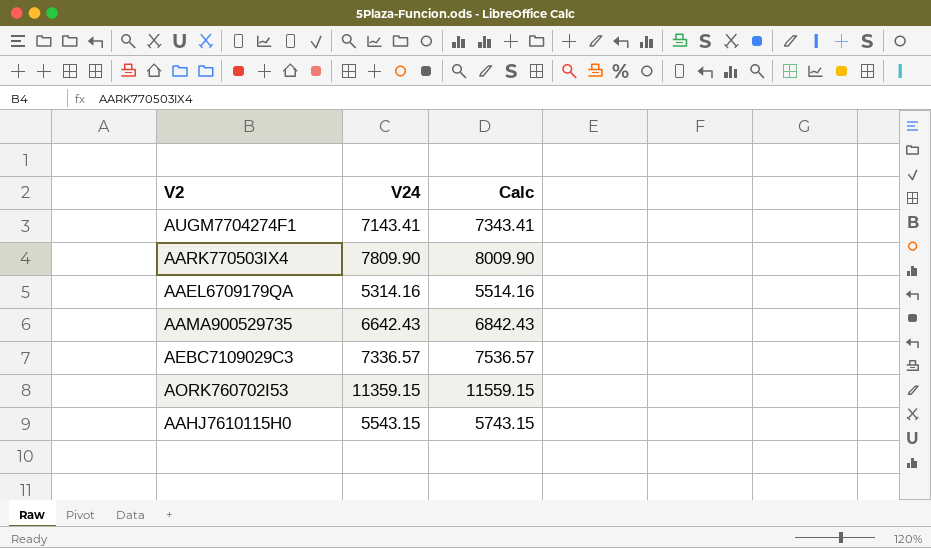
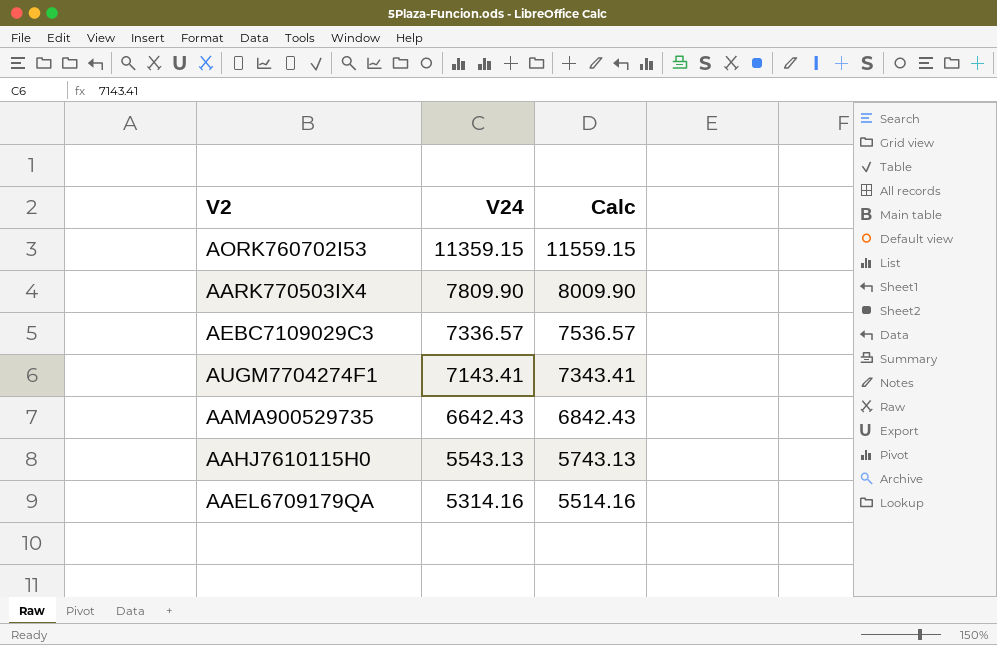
row order: none -> V24 descending
AAHJ7610115H0 | V24: 5543.15 -> 5543.13
AAHJ7610115H0 | Calc: 5743.15 -> 5743.13

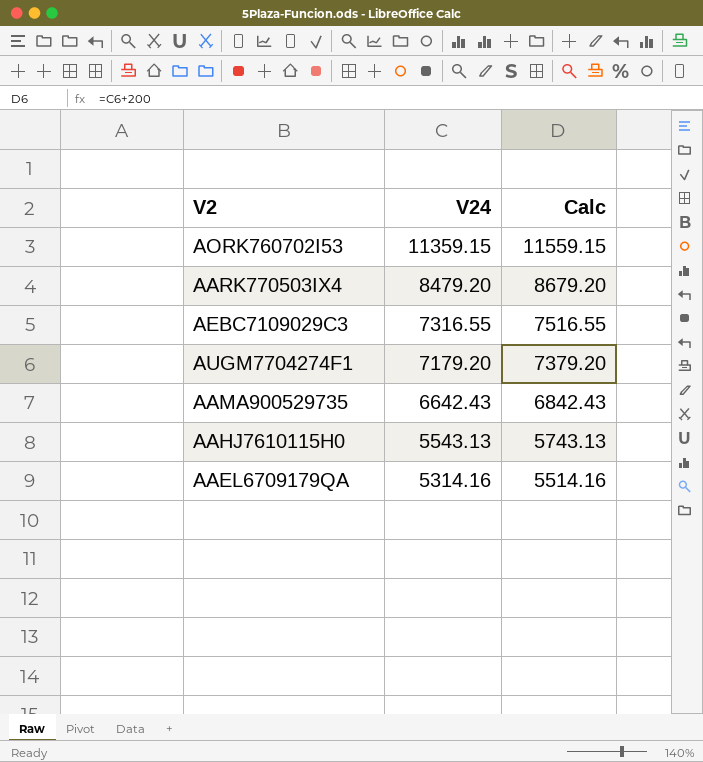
AARK770503IX4 | V24: 7809.90 -> 8479.20
AARK770503IX4 | Calc: 8009.90 -> 8679.20
AEBC7109029C3 | V24: 7336.57 -> 7316.55
AEBC7109029C3 | Calc: 7536.57 -> 7516.55
AUGM7704274F1 | V24: 7143.41 -> 7179.20
AUGM7704274F1 | Calc: 7343.41 -> 7379.20

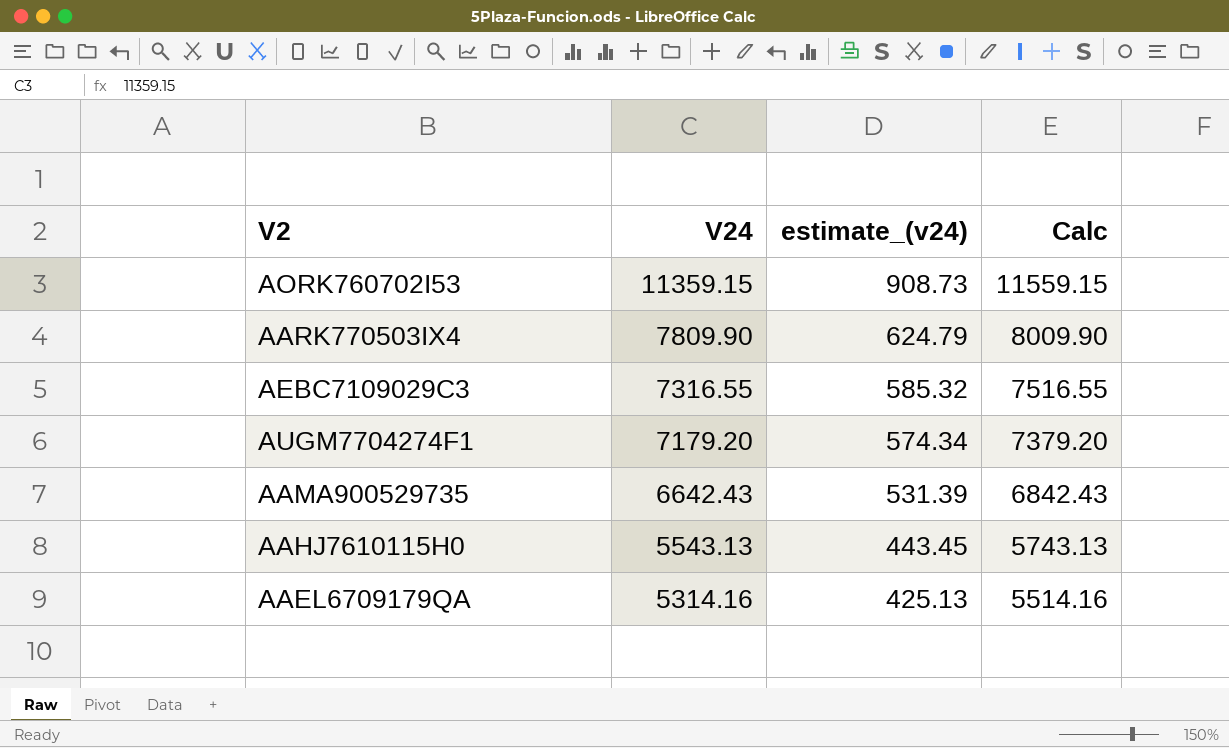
column estimate_(v24) | formula: none -> [V24] * 0.08
AARK770503IX4 | V24: 8479.20 -> 7809.90
AARK770503IX4 | Calc: 8679.20 -> 8009.90

